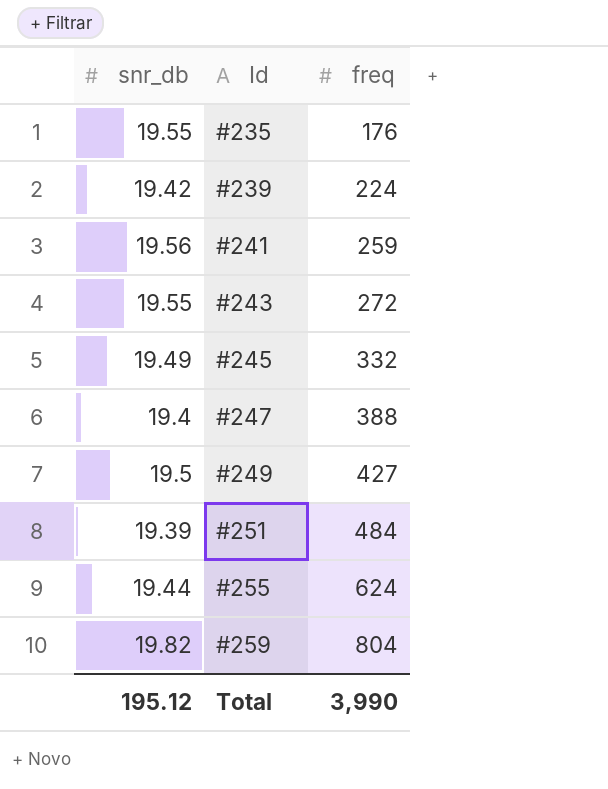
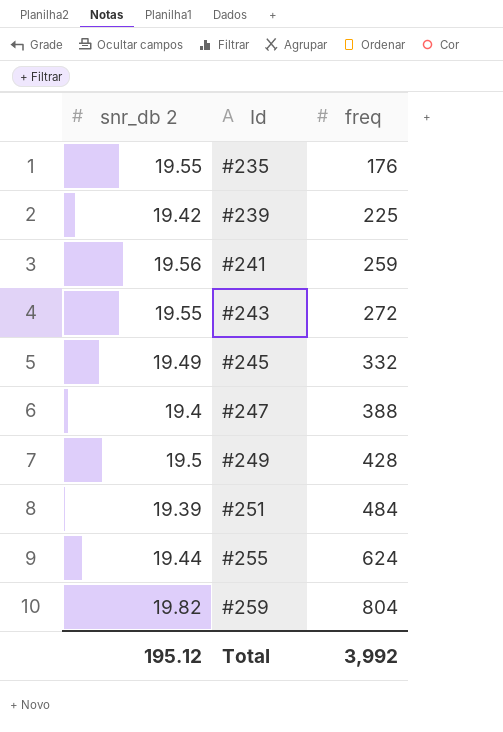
column name: snr_db -> snr_db 2
#239 | freq: 224 -> 225
#249 | freq: 427 -> 428
Total | freq: 3,990 -> 3,992

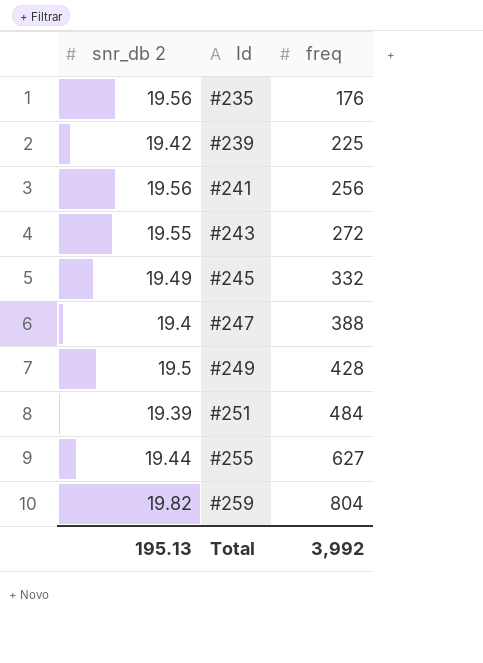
#235 | snr_db 2: 19.55 -> 19.56
#241 | freq: 259 -> 256
#255 | freq: 624 -> 627
Total | snr_db 2: 195.12 -> 195.13

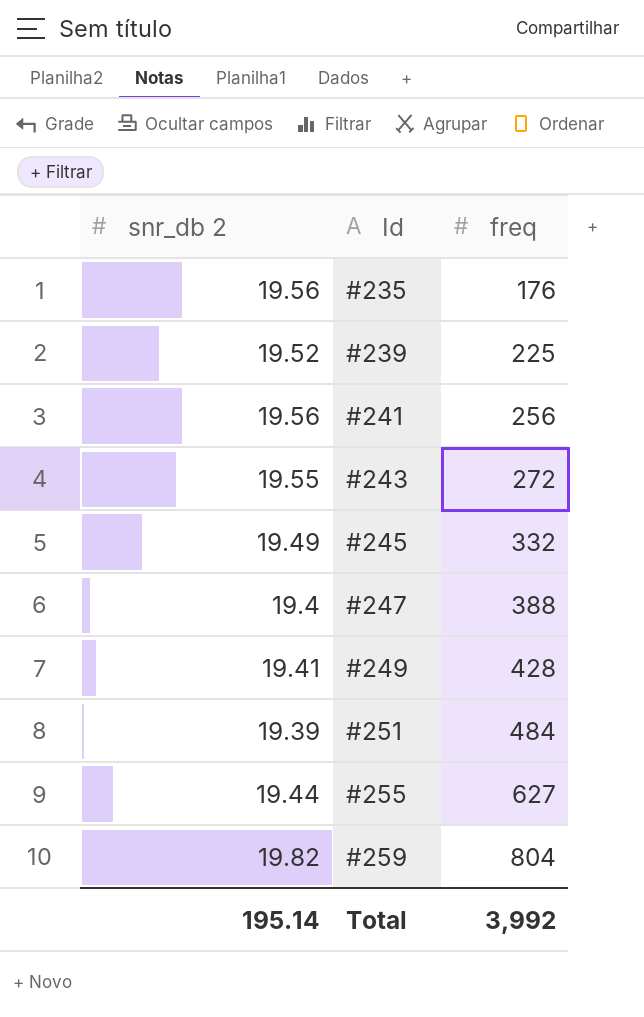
#239 | snr_db 2: 19.42 -> 19.52
#249 | snr_db 2: 19.5 -> 19.41
Total | snr_db 2: 195.13 -> 195.14

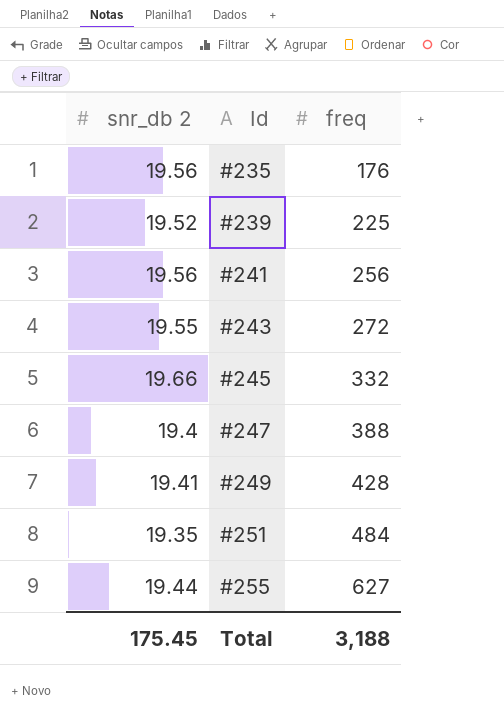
row #259: 19.82 | 804 -> none
#245 | snr_db 2: 19.49 -> 19.66
#251 | snr_db 2: 19.39 -> 19.35
Total | snr_db 2: 195.14 -> 175.45
Total | freq: 3,992 -> 3,188

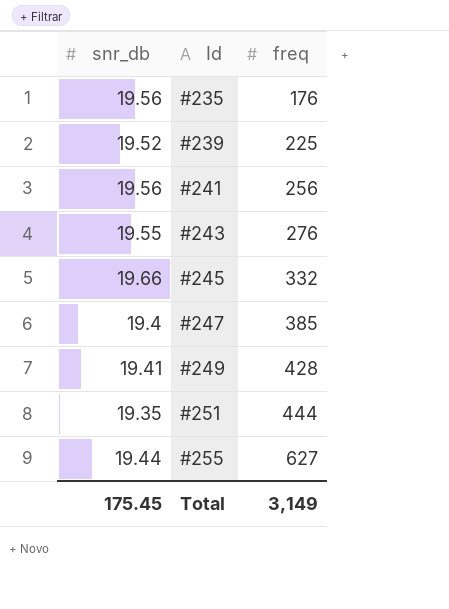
column name: snr_db 2 -> snr_db
#243 | freq: 272 -> 276
#247 | freq: 388 -> 385
#251 | freq: 484 -> 444
Total | freq: 3,188 -> 3,149

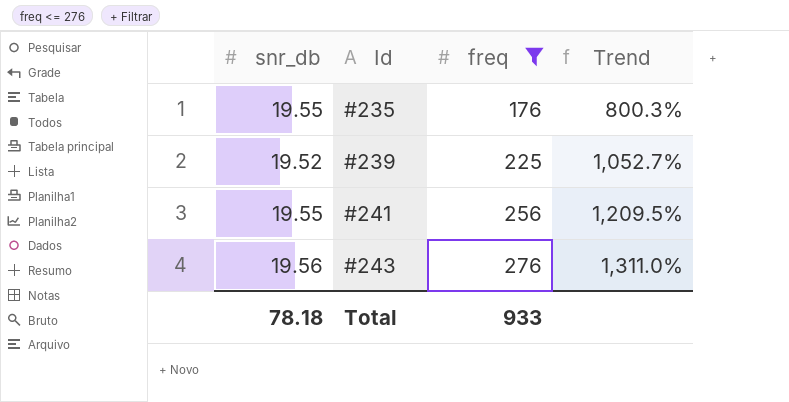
filter: none -> freq <= 276
column Trend | formula: none -> ([freq] - [snr_db]) / [snr_db]
#235 | snr_db: 19.56 -> 19.55
#241 | snr_db: 19.56 -> 19.55
#243 | snr_db: 19.55 -> 19.56
Total | snr_db: 175.45 -> 78.18
Total | freq: 3,149 -> 933

